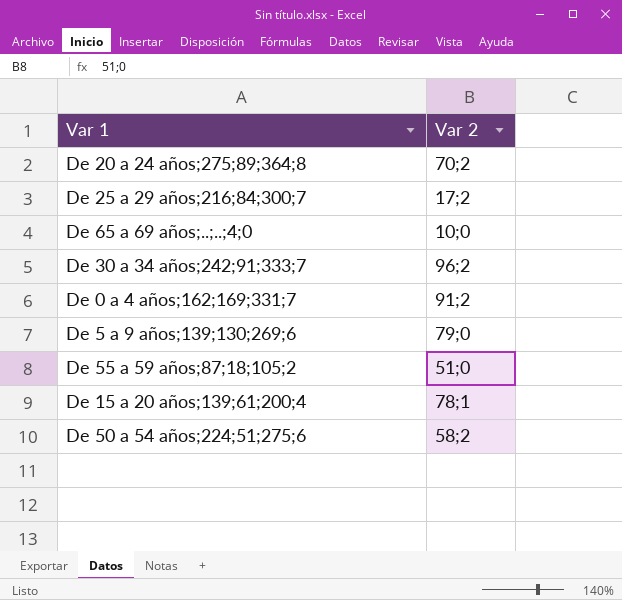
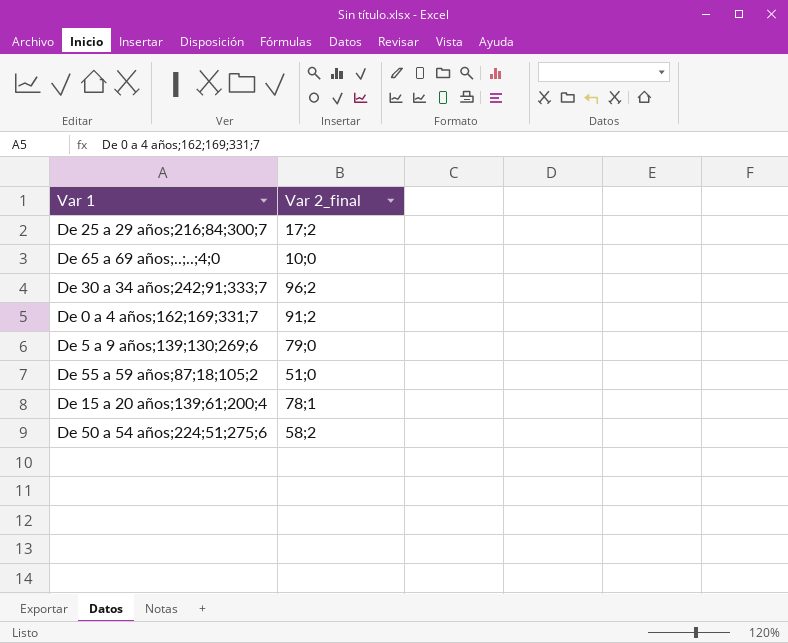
column name: Var 2 -> Var 2_final
row De 20 a 24 años;275;89;364;8: 70;2 -> none

